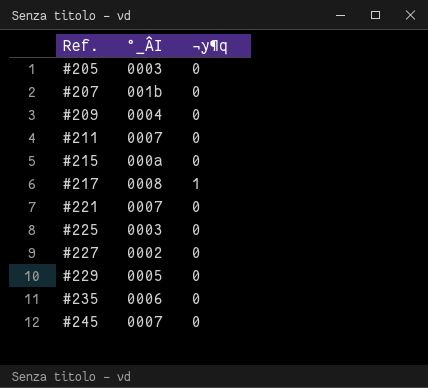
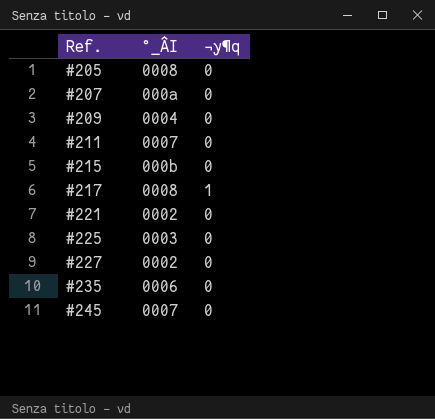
row #229: 0005 | 0 -> none
#205 | °_ÂI: 0003 -> 0008
#207 | °_ÂI: 001b -> 000a
#215 | °_ÂI: 000a -> 000b
#221 | °_ÂI: 0007 -> 0002

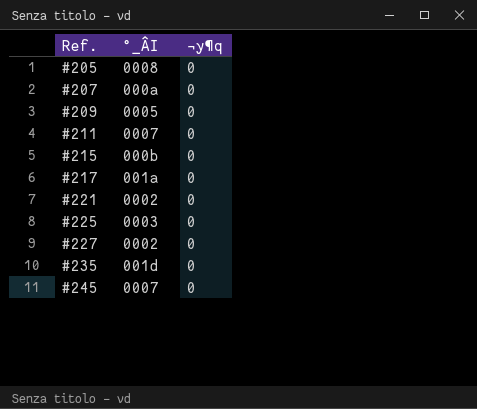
#209 | °_ÂI: 0004 -> 0005
#217 | °_ÂI: 0008 -> 001a
#217 | ¬y¶q: 1 -> 0
#235 | °_ÂI: 0006 -> 001d

